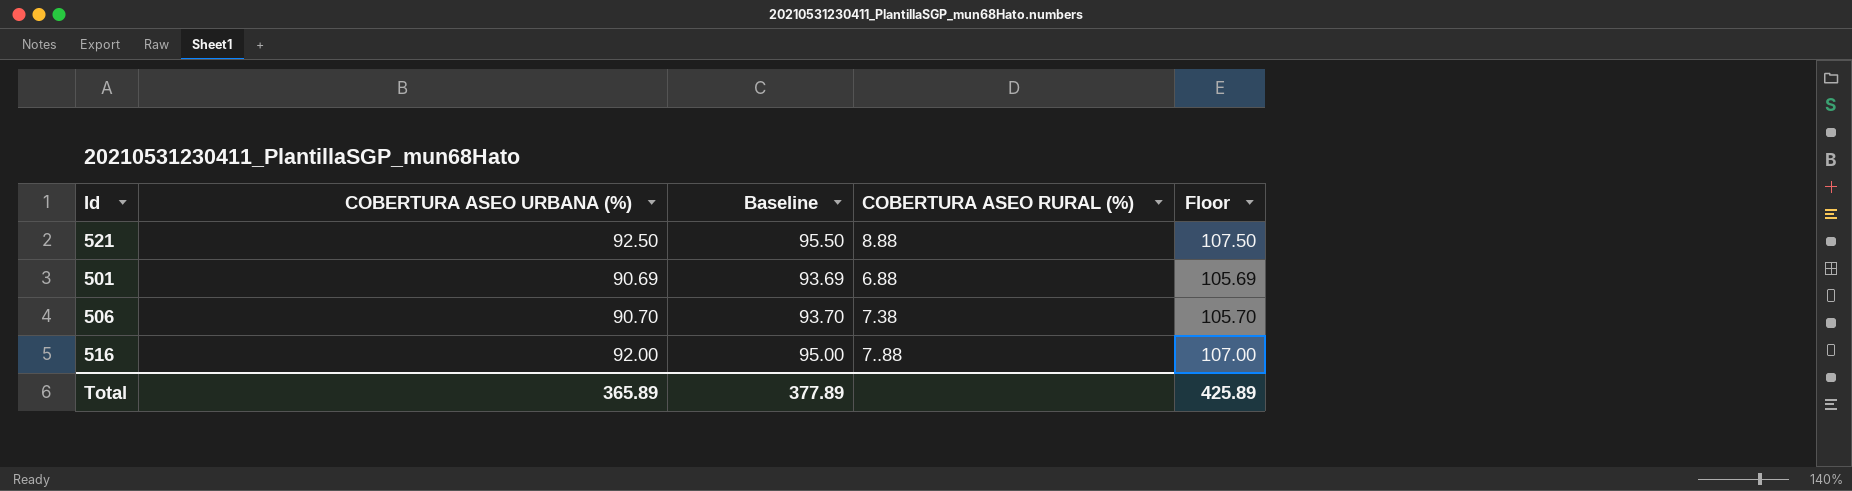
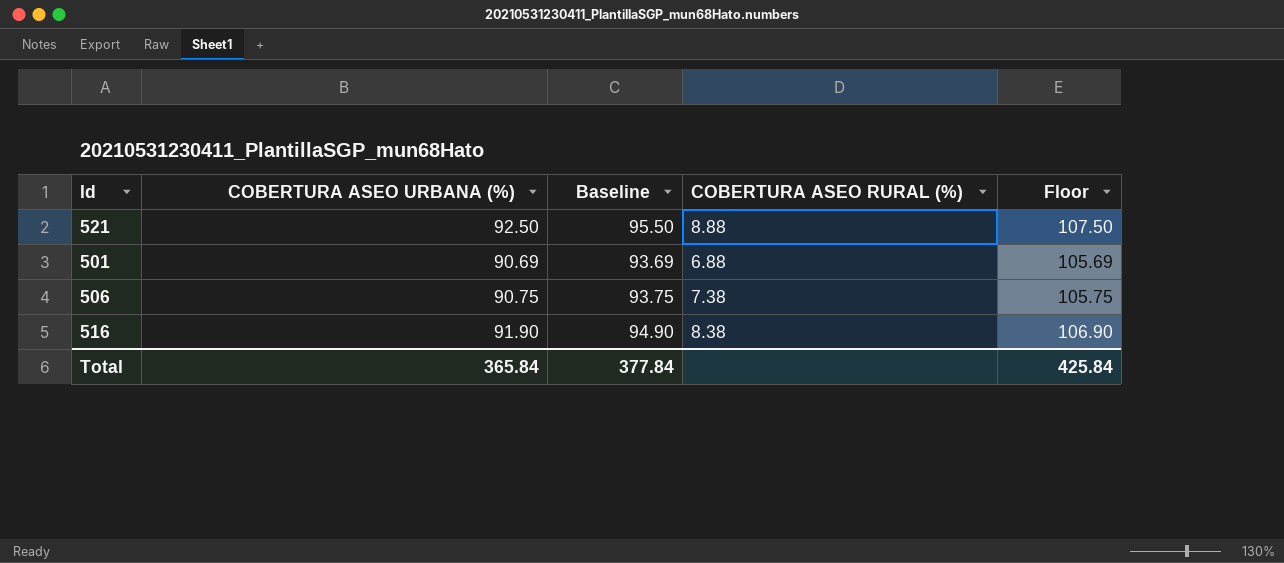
506 | COBERTURA ASEO URBANA (%): 90.70 -> 90.75
506 | Baseline: 93.70 -> 93.75
506 | Floor: 105.70 -> 105.75
516 | COBERTURA ASEO URBANA (%): 92.00 -> 91.90
516 | Baseline: 95.00 -> 94.90
516 | COBERTURA ASEO RURAL (%): 7..88 -> 8.38
516 | Floor: 107.00 -> 106.90
Total | COBERTURA ASEO URBANA (%): 365.89 -> 365.84
Total | Baseline: 377.89 -> 377.84
Total | Floor: 425.89 -> 425.84

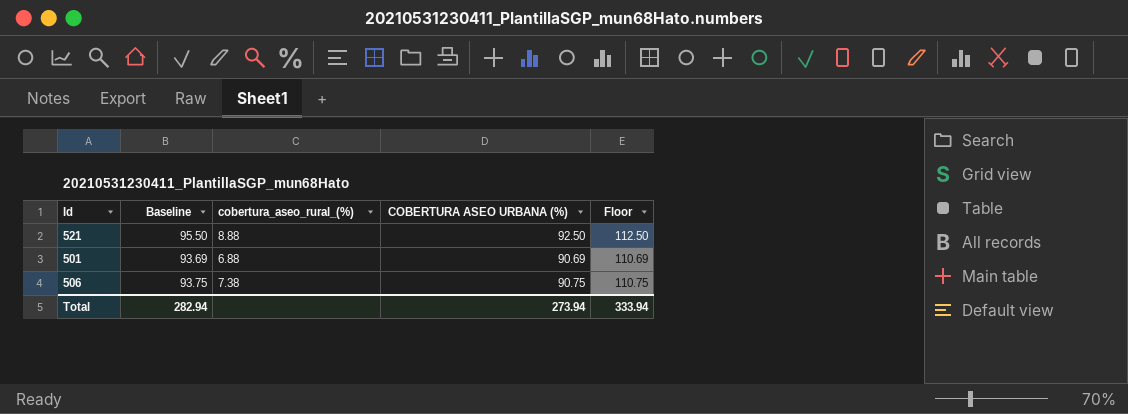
column name: COBERTURA ASEO RURAL (%) -> cobertura_aseo_rural_(%)
column COBERTURA ASEO URBANA (%) | position: 2 -> 4
column Floor | formula: [COBERTURA ASEO URBANA (%)] + 15 -> [COBERTURA ASEO URBANA (%)] + 20
row 516: 91.90 | 94.90 | 8.38 | 106.90 -> none
Total | Baseline: 377.84 -> 282.94
Total | COBERTURA ASEO URBANA (%): 365.84 -> 273.94
Total | Floor: 425.84 -> 333.94

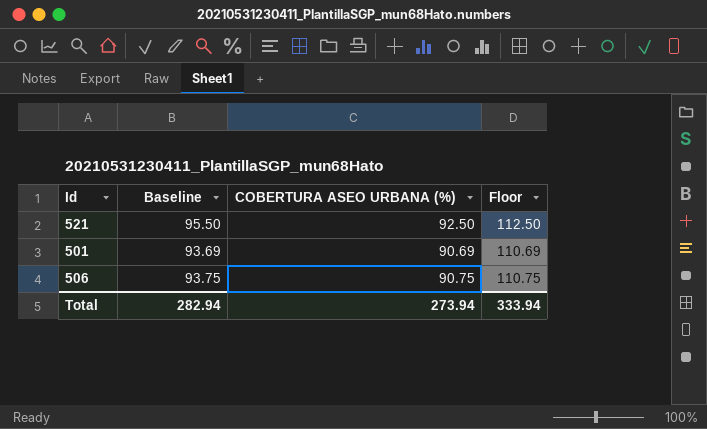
column cobertura_aseo_rural_(%) | position: 3 -> none

